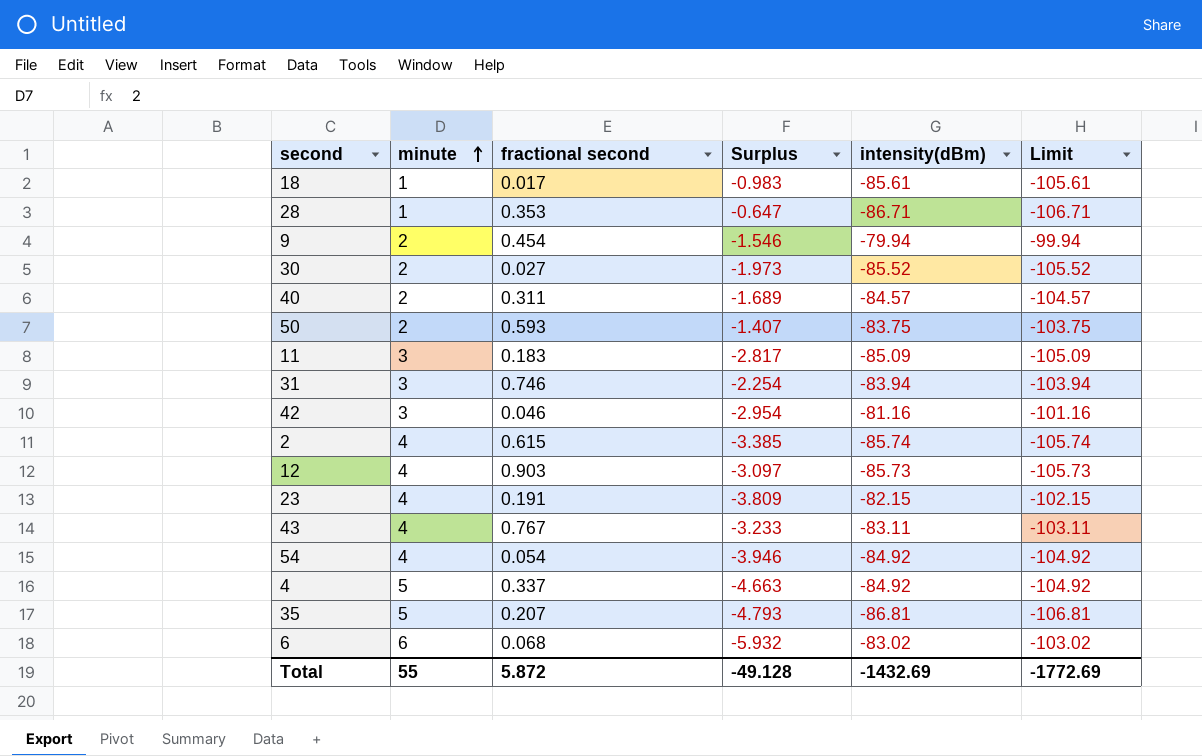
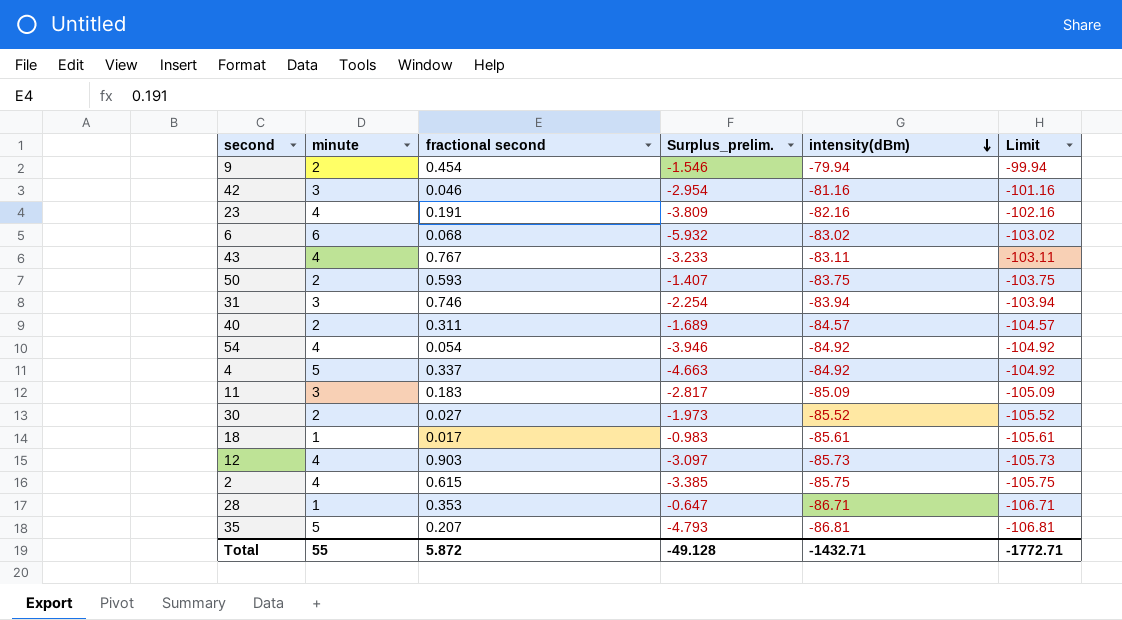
row order: minute ascending -> intensity(dBm) descending
column name: Surplus -> Surplus_prelim.
23 | intensity(dBm): -82.15 -> -82.16
23 | Limit: -102.15 -> -102.16
2 | intensity(dBm): -85.74 -> -85.75
2 | Limit: -105.74 -> -105.75
Total | intensity(dBm): -1432.69 -> -1432.71
Total | Limit: -1772.69 -> -1772.71

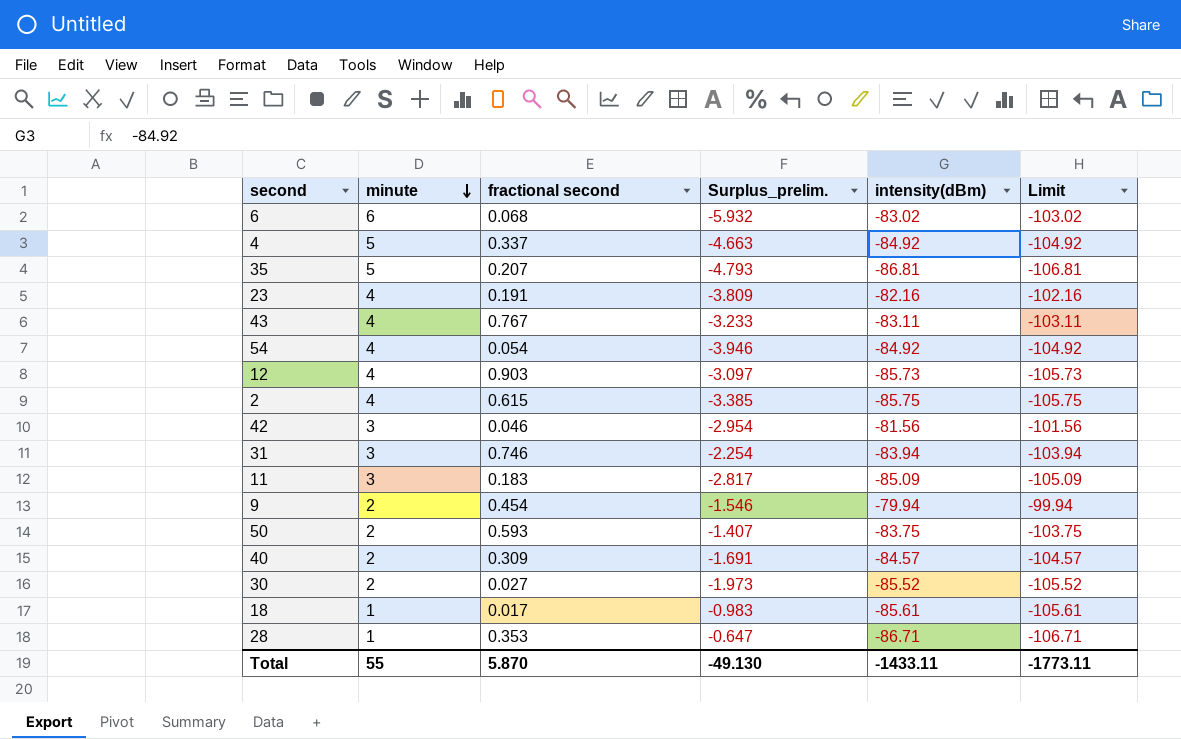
row order: intensity(dBm) descending -> minute descending
42 | intensity(dBm): -81.16 -> -81.56
42 | Limit: -101.16 -> -101.56
40 | fractional second: 0.311 -> 0.309
40 | Surplus_prelim.: -1.689 -> -1.691
Total | fractional second: 5.872 -> 5.870
Total | Surplus_prelim.: -49.128 -> -49.130
Total | intensity(dBm): -1432.71 -> -1433.11
Total | Limit: -1772.71 -> -1773.11

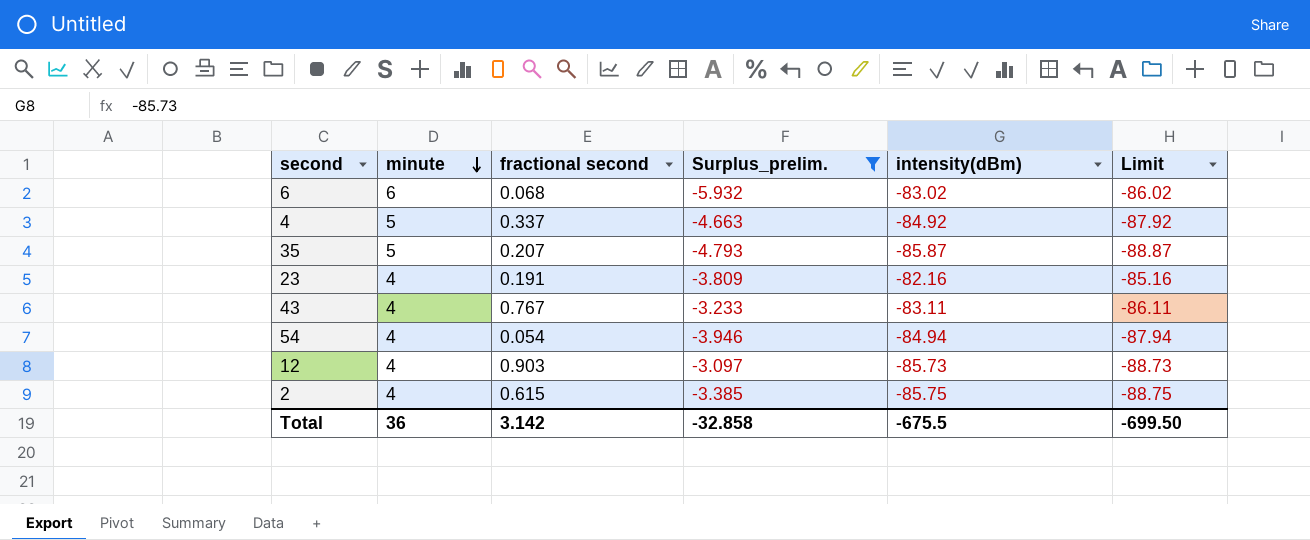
filter: none -> Surplus_prelim. <= -3.097
column Limit | formula: [intensity(dBm)] - 20 -> [intensity(dBm)] - 3
35 | intensity(dBm): -86.81 -> -85.87
54 | intensity(dBm): -84.92 -> -84.94
Total | minute: 55 -> 36
Total | fractional second: 5.870 -> 3.142
Total | Surplus_prelim.: -49.130 -> -32.858
Total | intensity(dBm): -1433.11 -> -675.5
Total | Limit: -1773.11 -> -699.50

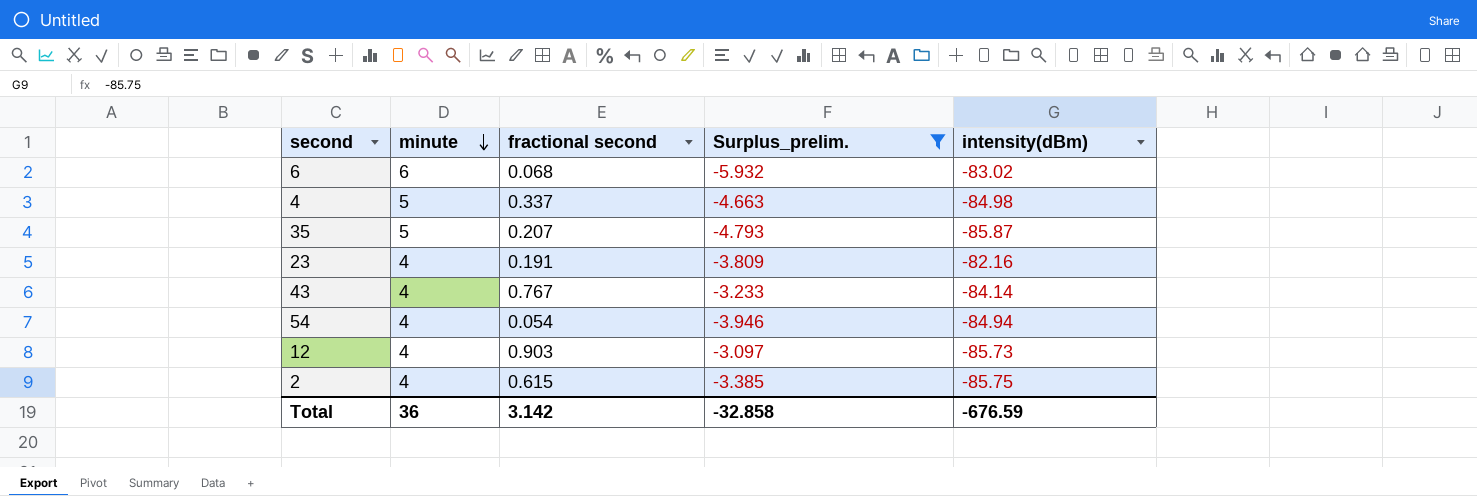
column Limit | formula: [intensity(dBm)] - 3 -> none
4 | intensity(dBm): -84.92 -> -84.98
43 | intensity(dBm): -83.11 -> -84.14
Total | intensity(dBm): -675.5 -> -676.59

